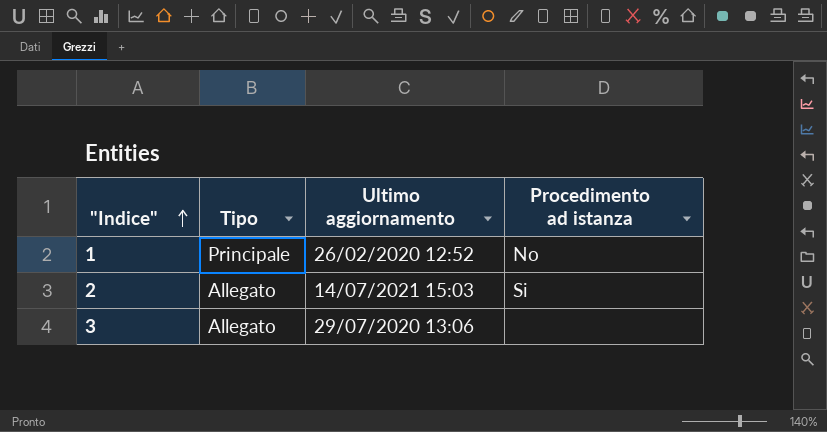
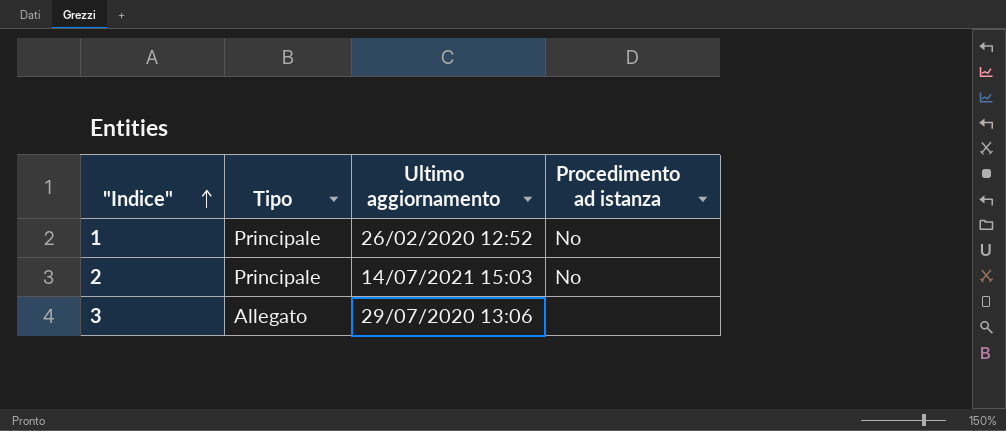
2 | Tipo: Allegato -> Principale
2 | Procedimento ad istanza: Si -> No

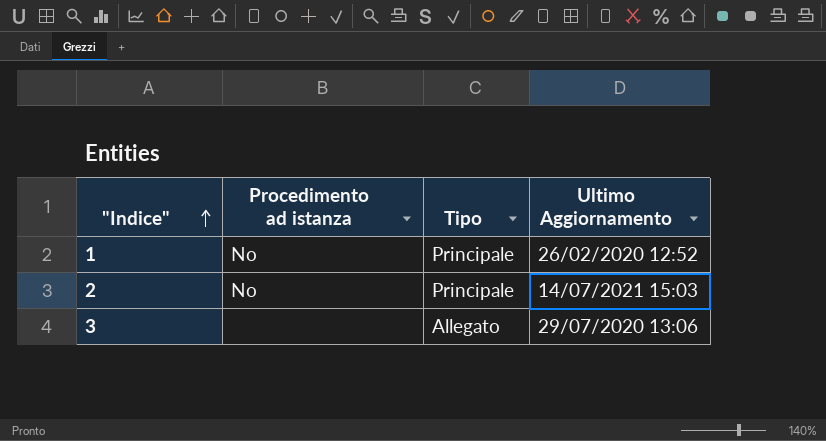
column Procedimento ad istanza | position: 4 -> 2
column name: Ultimo aggiornamento -> Ultimo Aggiornamento

